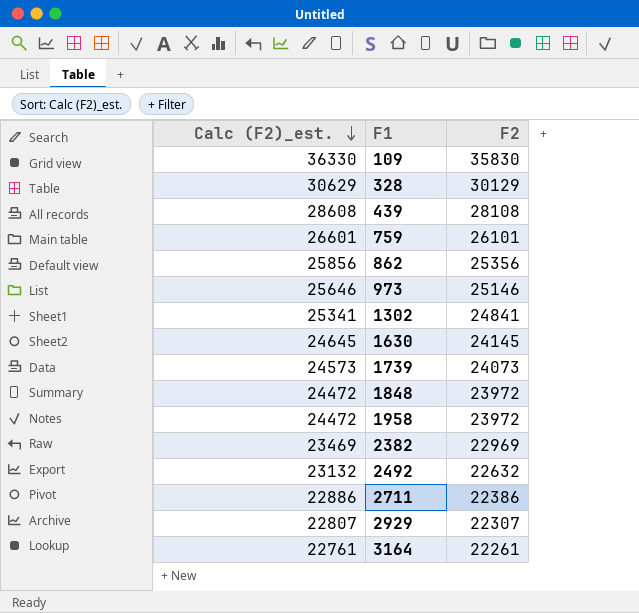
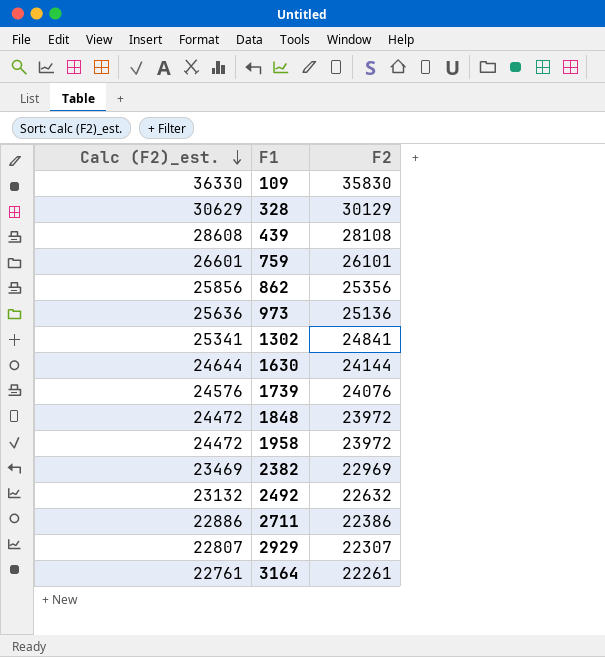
973 | Calc (F2)_est.: 25646 -> 25636
973 | F2: 25146 -> 25136
1630 | Calc (F2)_est.: 24645 -> 24644
1630 | F2: 24145 -> 24144
1739 | Calc (F2)_est.: 24573 -> 24576
1739 | F2: 24073 -> 24076

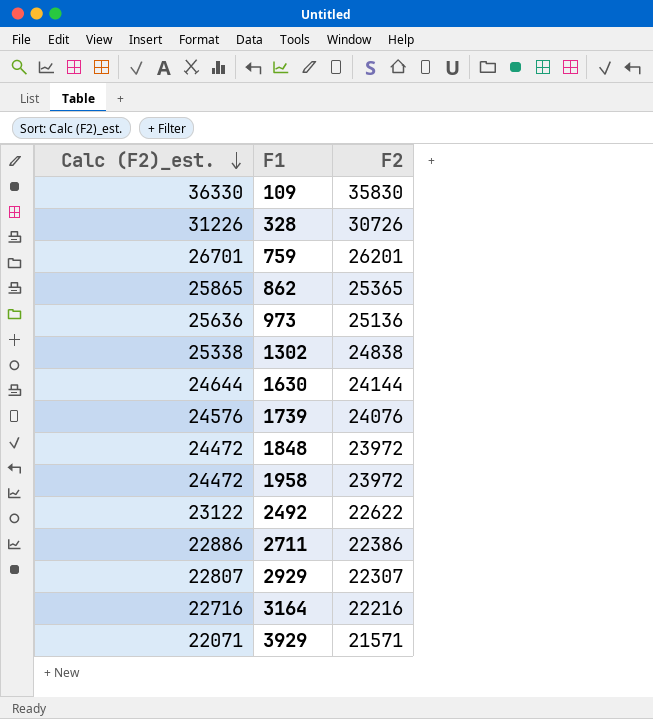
row 439: 28608 | 28108 -> none
row 2382: 23469 | 22969 -> none
328 | Calc (F2)_est.: 30629 -> 31226
328 | F2: 30129 -> 30726
759 | Calc (F2)_est.: 26601 -> 26701
759 | F2: 26101 -> 26201
862 | Calc (F2)_est.: 25856 -> 25865
862 | F2: 25356 -> 25365
1302 | Calc (F2)_est.: 25341 -> 25338
1302 | F2: 24841 -> 24838
2492 | Calc (F2)_est.: 23132 -> 23122
2492 | F2: 22632 -> 22622
3164 | Calc (F2)_est.: 22761 -> 22716
3164 | F2: 22261 -> 22216
row 3929: none -> 22071 | 21571

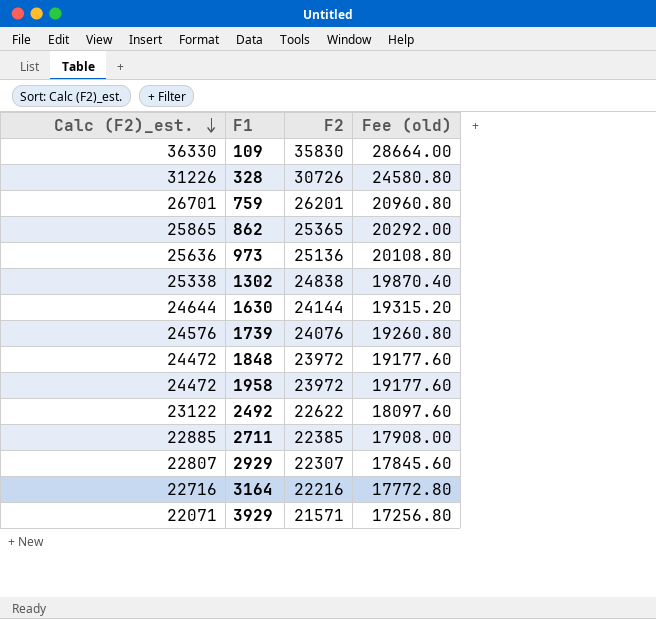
column Fee (old) | formula: none -> [F2] * 0.8
2711 | Calc (F2)_est.: 22886 -> 22885
2711 | F2: 22386 -> 22385

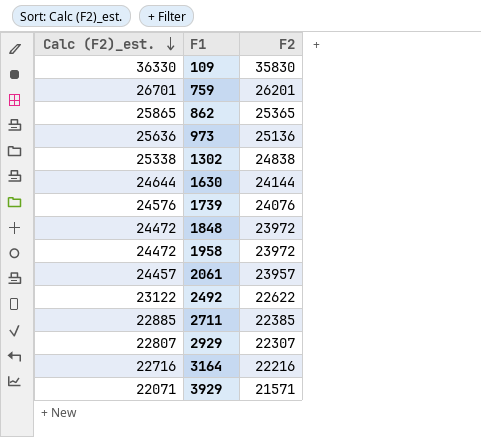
column Fee (old) | formula: [F2] * 0.8 -> none
row 328: 31226 | 30726 | 24580.80 -> none
row 2061: none -> 24457 | 23957

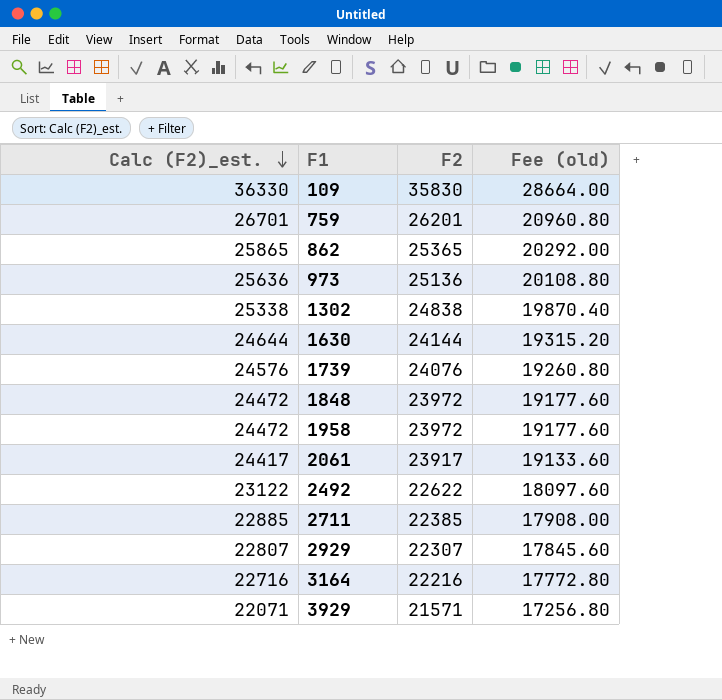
column Fee (old) | formula: none -> [F2] * 0.8
2061 | Calc (F2)_est.: 24457 -> 24417
2061 | F2: 23957 -> 23917

